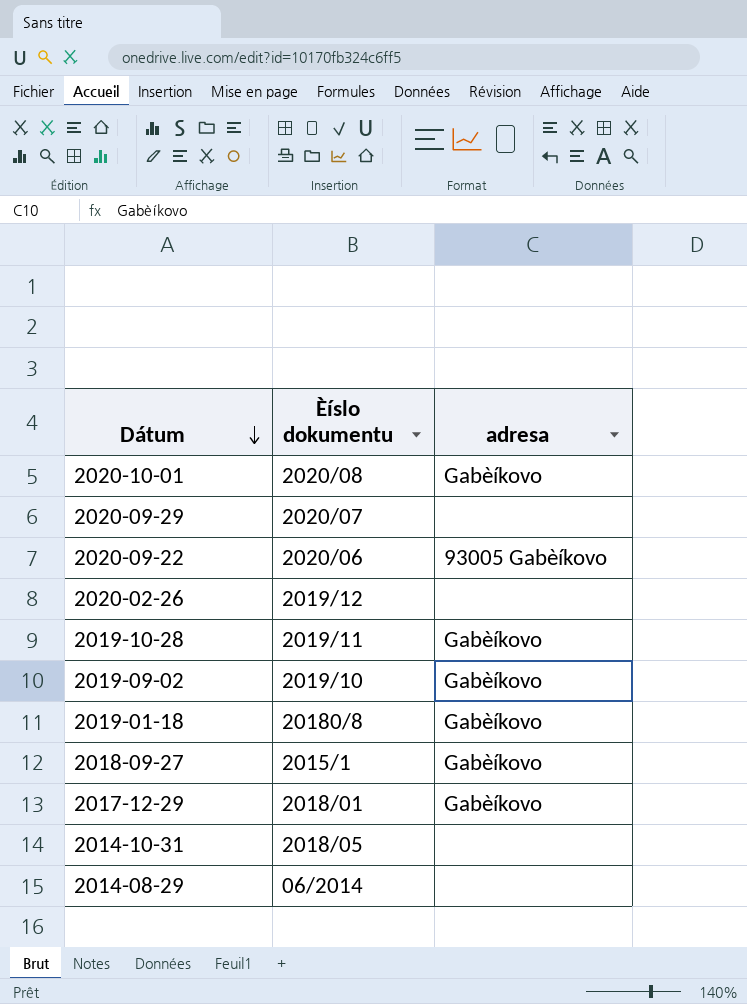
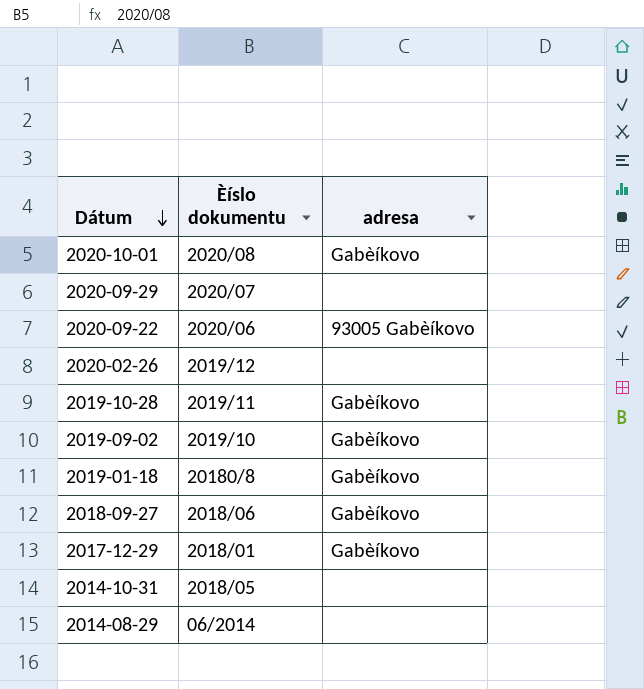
2018-09-27 | Èíslo dokumentu: 2015/1 -> 2018/06

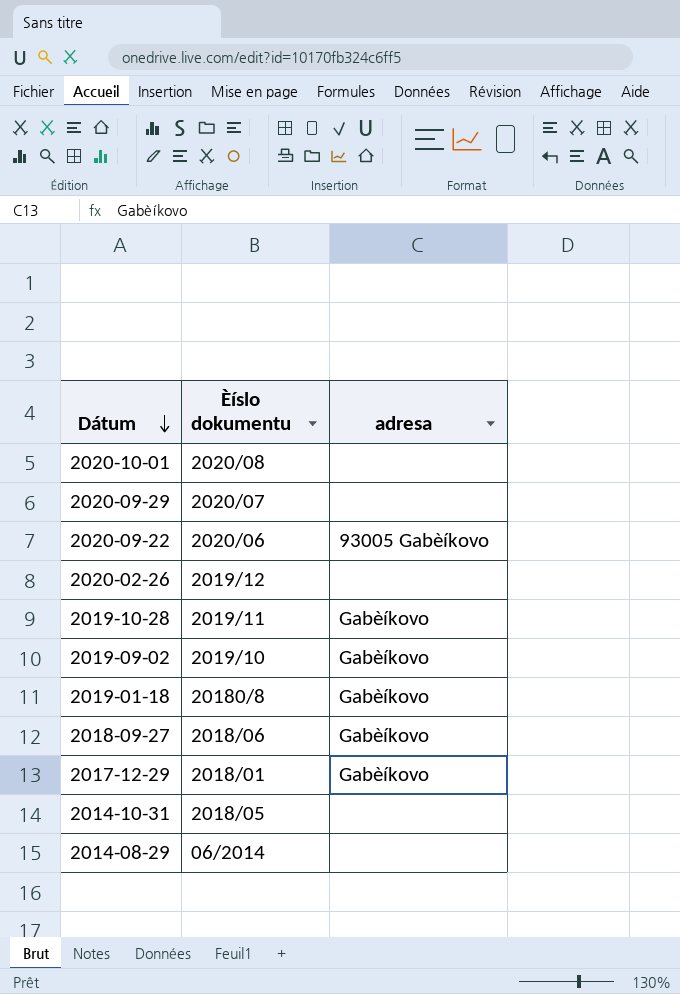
2020-10-01 | adresa: Gabèíkovo -> none

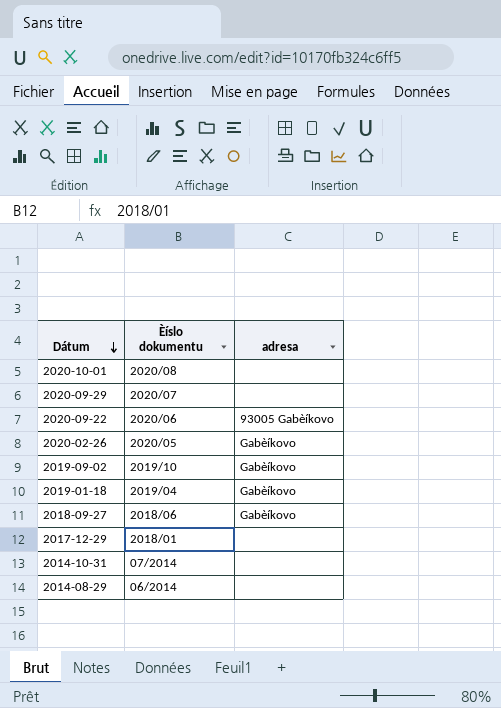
row 2019-10-28: 2019/11 | Gabèíkovo -> none
2020-02-26 | Èíslo dokumentu: 2019/12 -> 2020/05
2020-02-26 | adresa: none -> Gabèíkovo
2019-01-18 | Èíslo dokumentu: 20180/8 -> 2019/04
2017-12-29 | adresa: Gabèíkovo -> none
2014-10-31 | Èíslo dokumentu: 2018/05 -> 07/2014

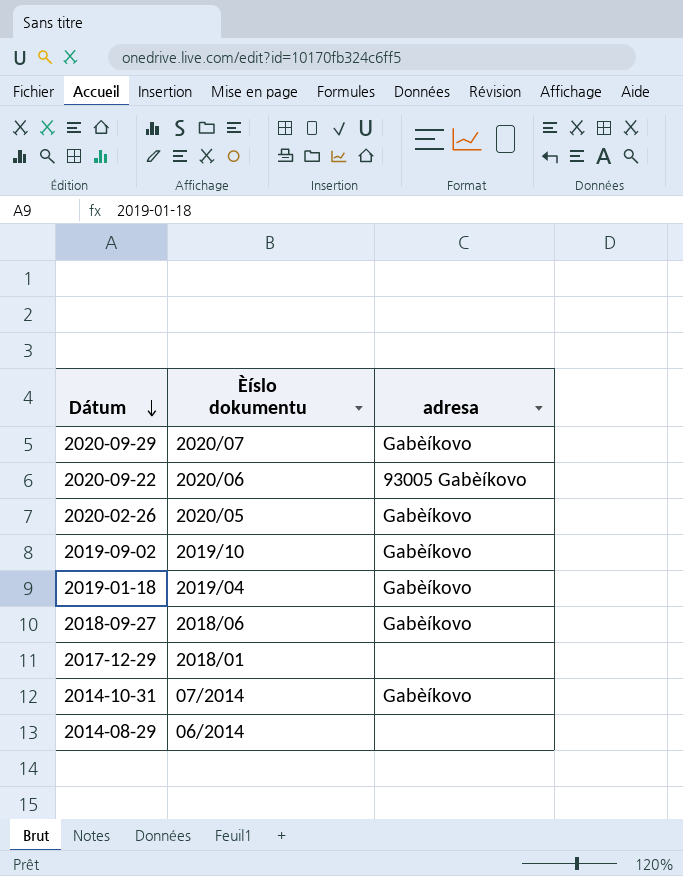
row 2020-10-01: 2020/08 | none -> none
2020-09-29 | adresa: none -> Gabèíkovo
2014-10-31 | adresa: none -> Gabèíkovo

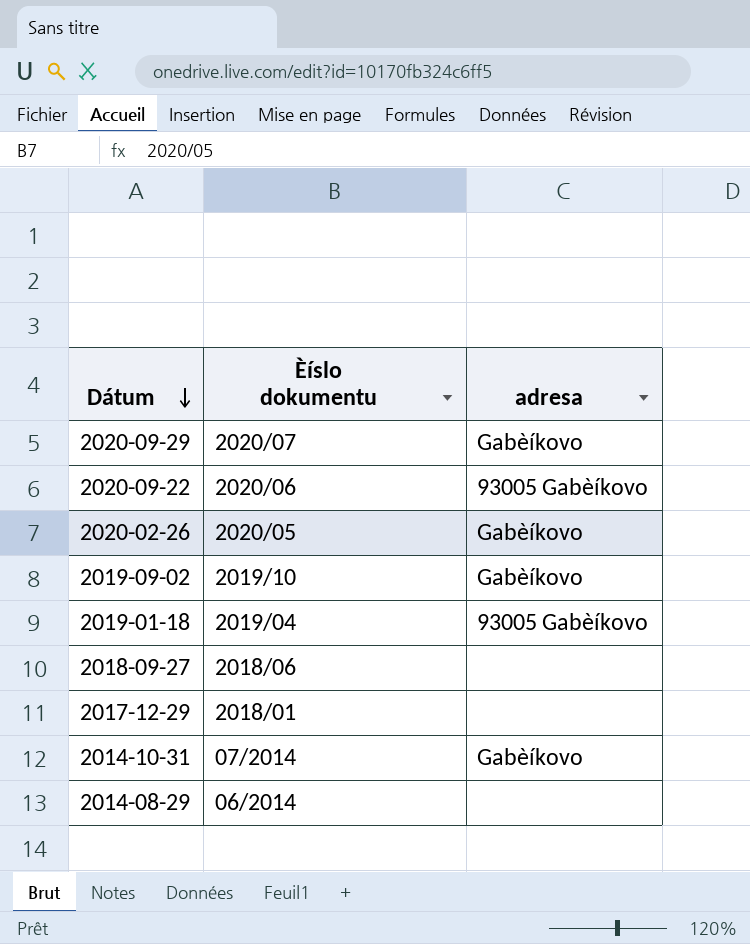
2019-01-18 | adresa: Gabèíkovo -> 93005 Gabèíkovo
2018-09-27 | adresa: Gabèíkovo -> none

